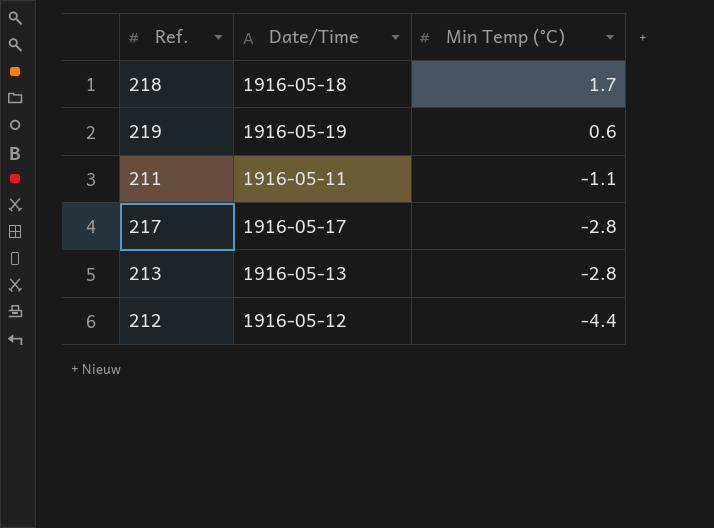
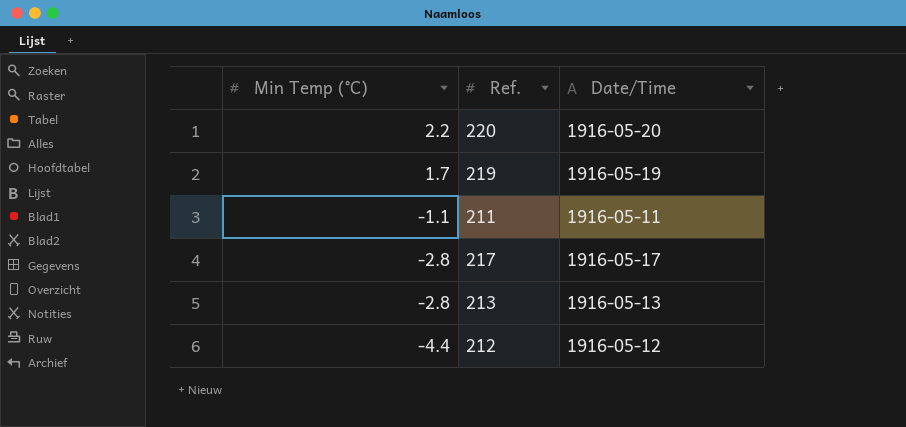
column Min Temp (°C) | position: 3 -> 1
row 218: 1916-05-18 | 1.7 -> none
row 220: none -> 2.2 | 1916-05-20
219 | Min Temp (°C): 0.6 -> 1.7

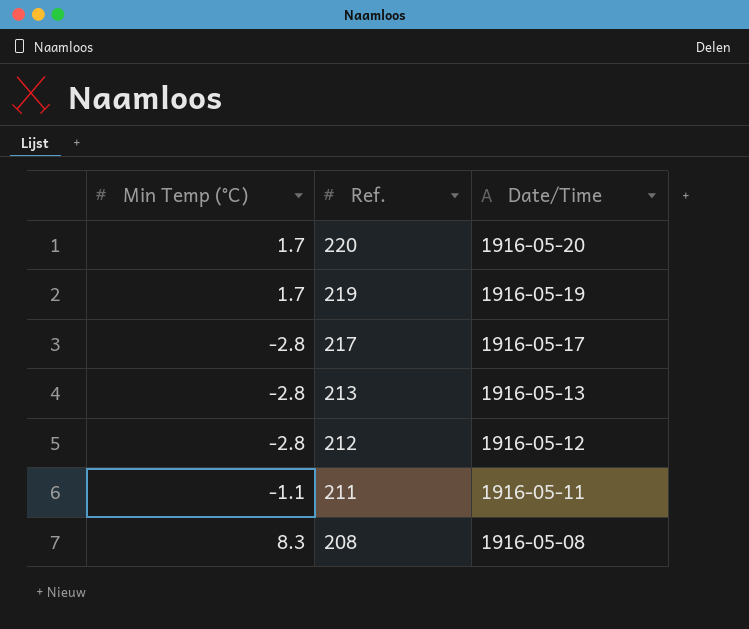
row order: Min Temp (°C) descending -> Ref. descending
220 | Min Temp (°C): 2.2 -> 1.7
212 | Min Temp (°C): -4.4 -> -2.8
row 208: none -> 8.3 | 1916-05-08

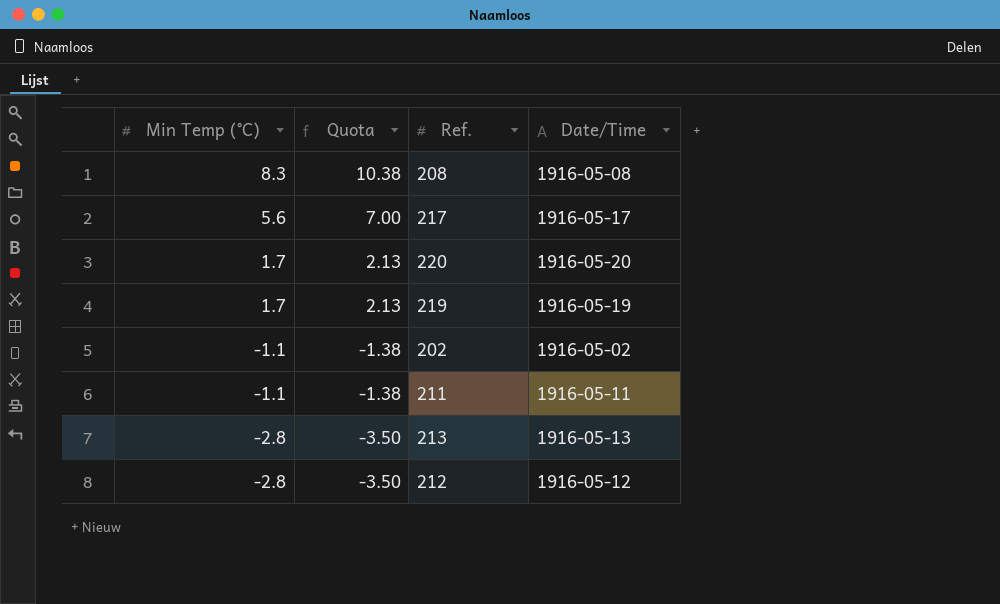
row order: Ref. descending -> Min Temp (°C) descending
column Quota | formula: none -> [Min Temp (°C)] * 1.25
217 | Min Temp (°C): -2.8 -> 5.6
row 202: none -> -1.1 | -1.38 | 1916-05-02

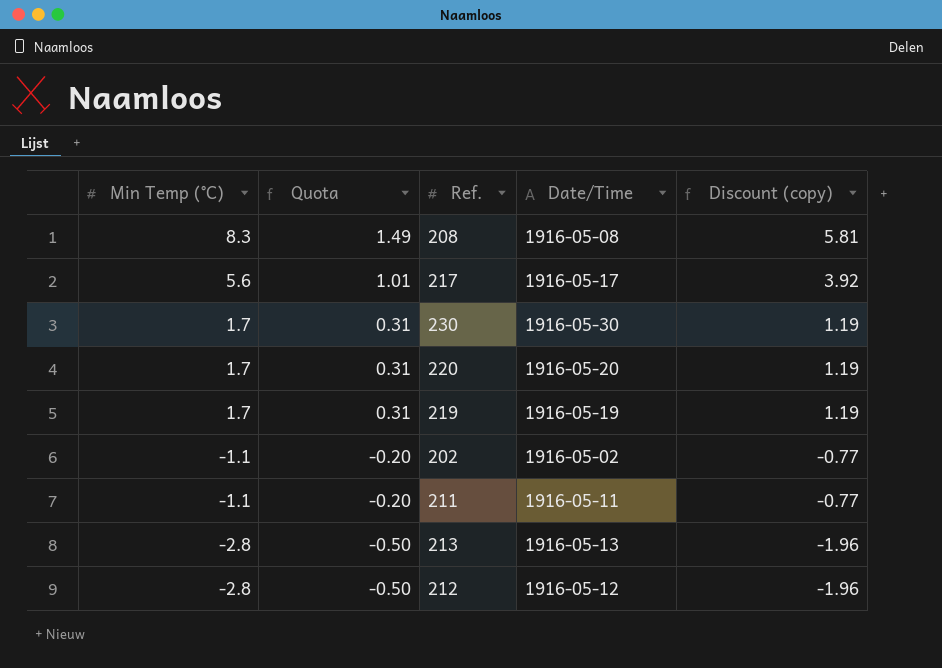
column Quota | formula: [Min Temp (°C)] * 1.25 -> [Min Temp (°C)] * 0.18
column Discount (copy) | formula: none -> [Min Temp (°C)] * 0.7
row 230: none -> 1.7 | 0.31 | 1916-05-30 | 1.19

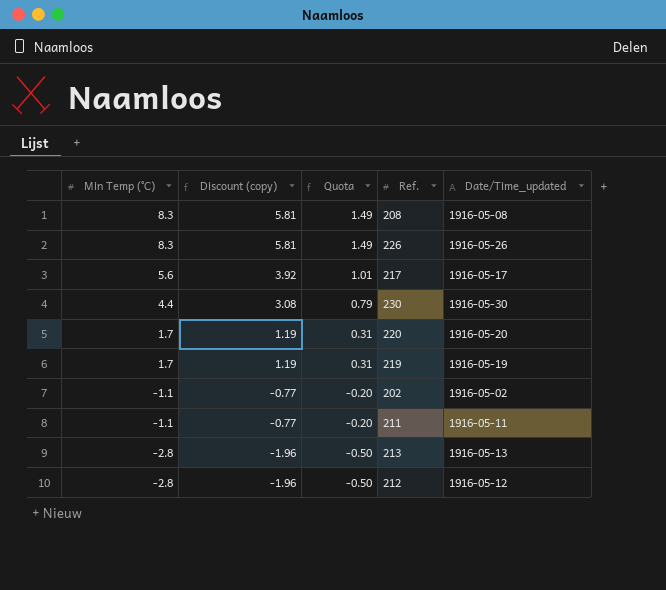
column Discount (copy) | position: 5 -> 2
column name: Date/Time -> Date/Time_updated
row 226: none -> 8.3 | 5.81 | 1.49 | 1916-05-26
230 | Min Temp (°C): 1.7 -> 4.4
230 | Discount (copy): 1.19 -> 3.08
230 | Quota: 0.31 -> 0.79

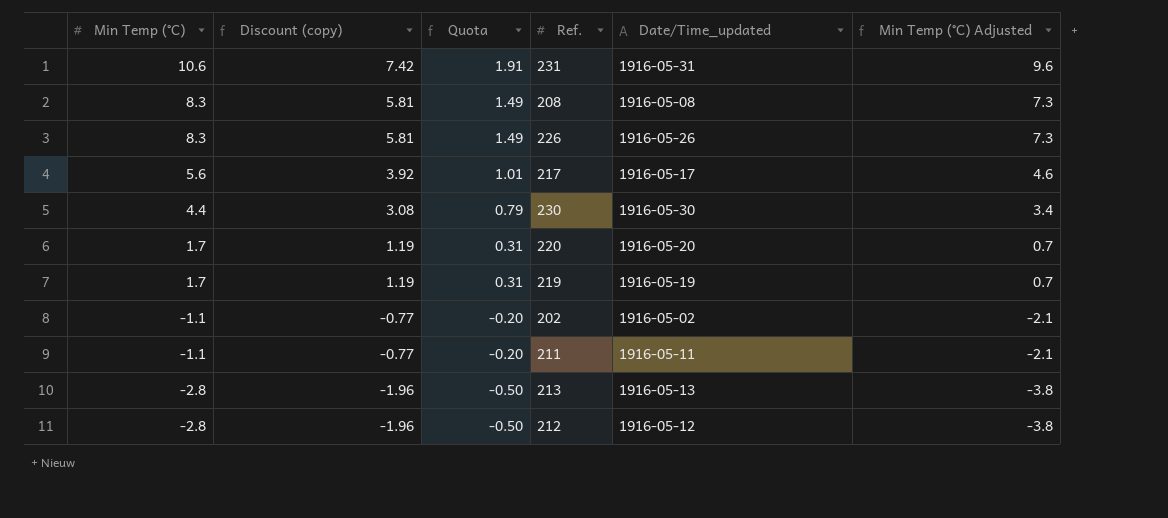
column Min Temp (°C) Adjusted | formula: none -> [Min Temp (°C)] - 1
row 231: none -> 10.6 | 7.42 | 1.91 | 1916-05-31 | 9.6

